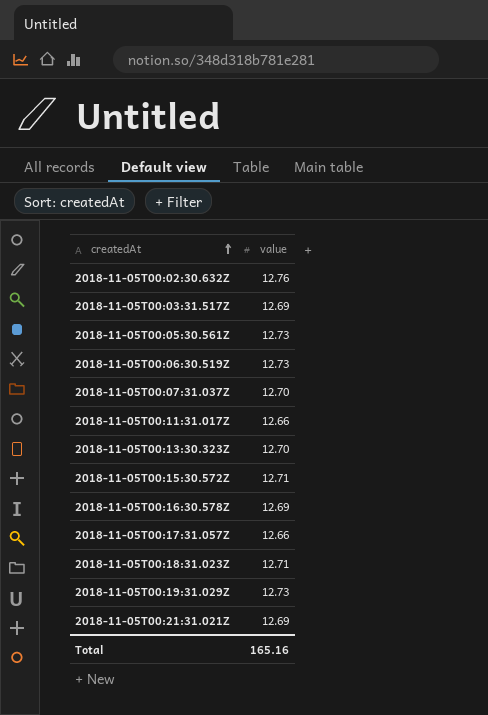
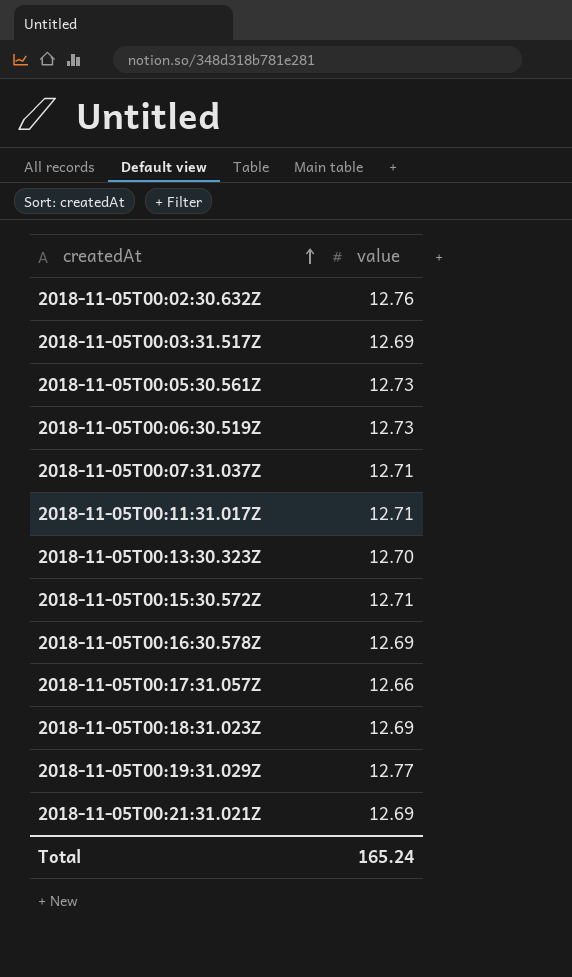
2018-11-05T00:07:31.037Z | value: 12.70 -> 12.71
2018-11-05T00:11:31.017Z | value: 12.66 -> 12.71
2018-11-05T00:18:31.023Z | value: 12.71 -> 12.69
2018-11-05T00:19:31.029Z | value: 12.73 -> 12.77
Total | value: 165.16 -> 165.24

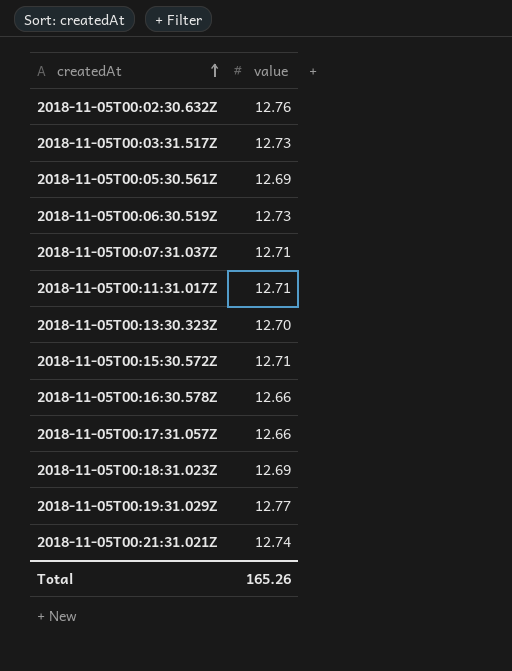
2018-11-05T00:03:31.517Z | value: 12.69 -> 12.73
2018-11-05T00:05:30.561Z | value: 12.73 -> 12.69
2018-11-05T00:16:30.578Z | value: 12.69 -> 12.66
2018-11-05T00:21:31.021Z | value: 12.69 -> 12.74
Total | value: 165.24 -> 165.26

